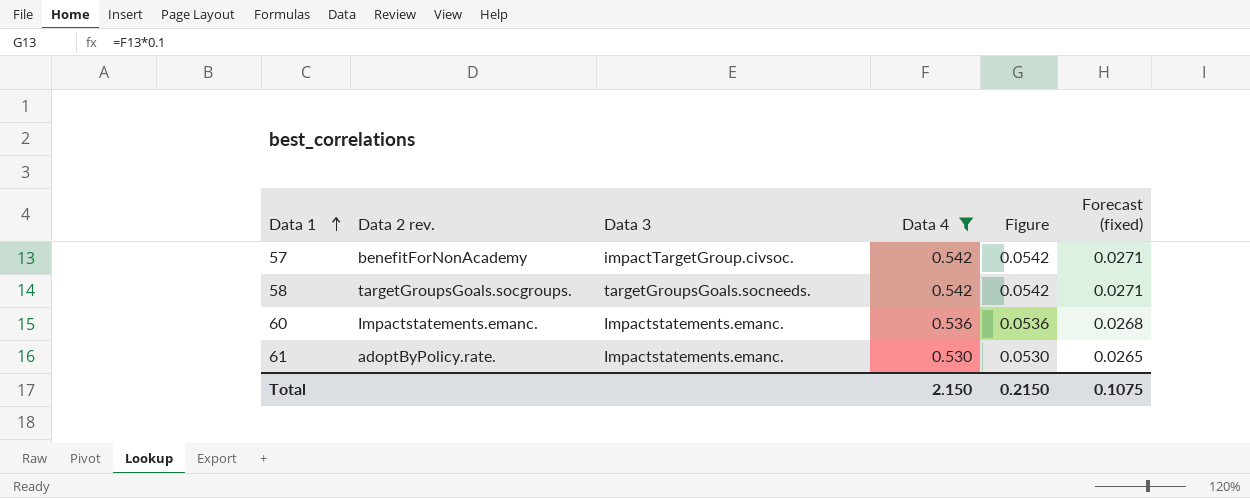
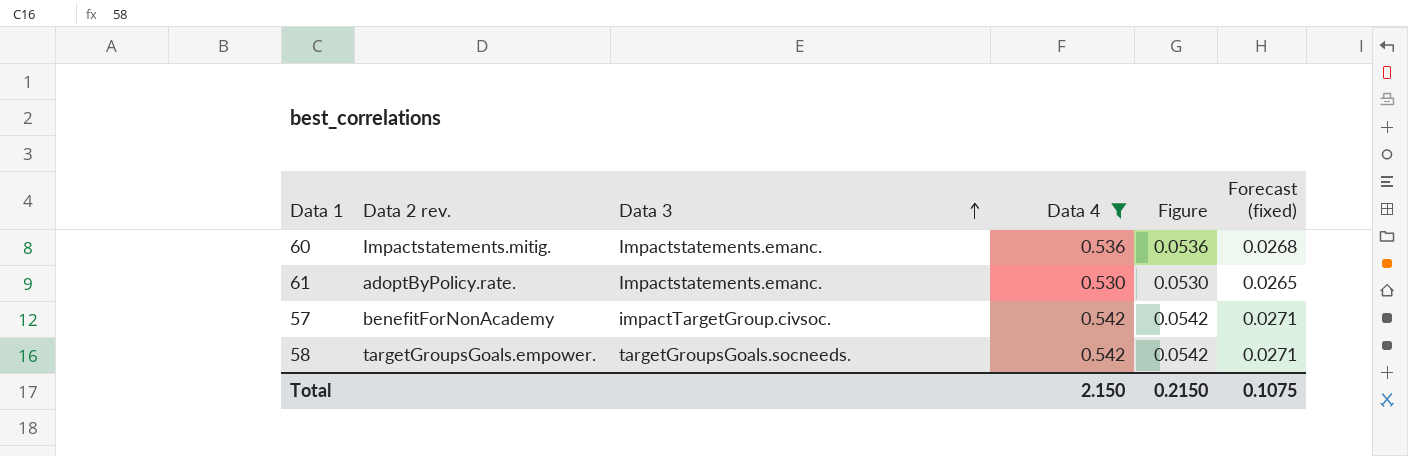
row order: Data 1 ascending -> Data 3 ascending
60 | Data 2 rev.: Impactstatements.emanc. -> Impactstatements.mitig.
58 | Data 2 rev.: targetGroupsGoals.socgroups. -> targetGroupsGoals.empower.

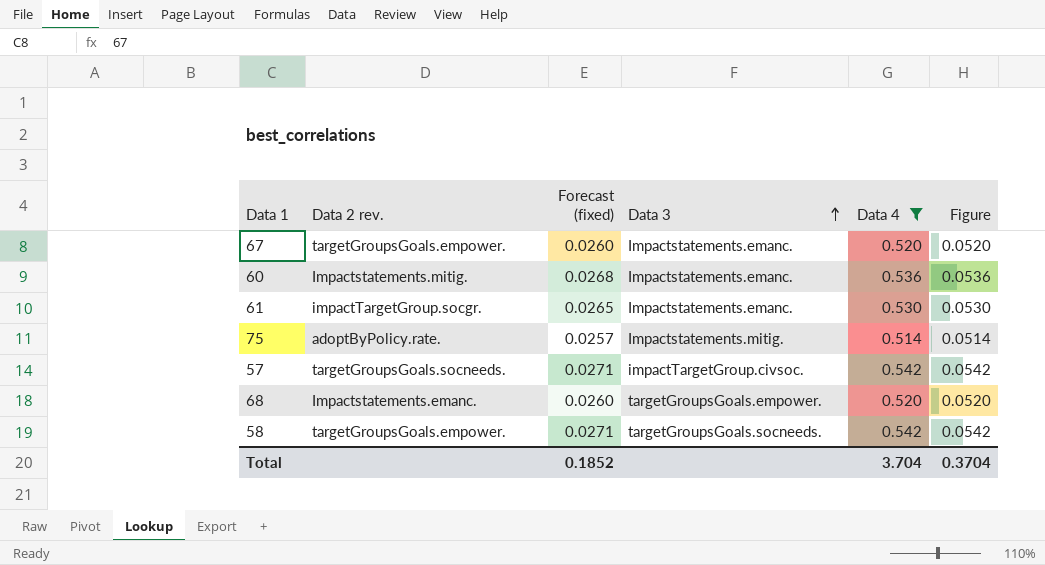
column Forecast (fixed) | position: 6 -> 3
row 67: none -> targetGroupsGoals.empower. | 0.0260 | Impactstatements.emanc. | 0.520 | 0.0520
61 | Data 2 rev.: adoptByPolicy.rate. -> impactTargetGroup.socgr.
row 75: none -> adoptByPolicy.rate. | 0.0257 | Impactstatements.mitig. | 0.514 | 0.0514
57 | Data 2 rev.: benefitForNonAcademy -> targetGroupsGoals.socneeds.
row 68: none -> Impactstatements.emanc. | 0.0260 | targetGroupsGoals.empower. | 0.520 | 0.0520
Total | Forecast (fixed): 0.1075 -> 0.1852
Total | Data 4: 2.150 -> 3.704
Total | Figure: 0.2150 -> 0.3704

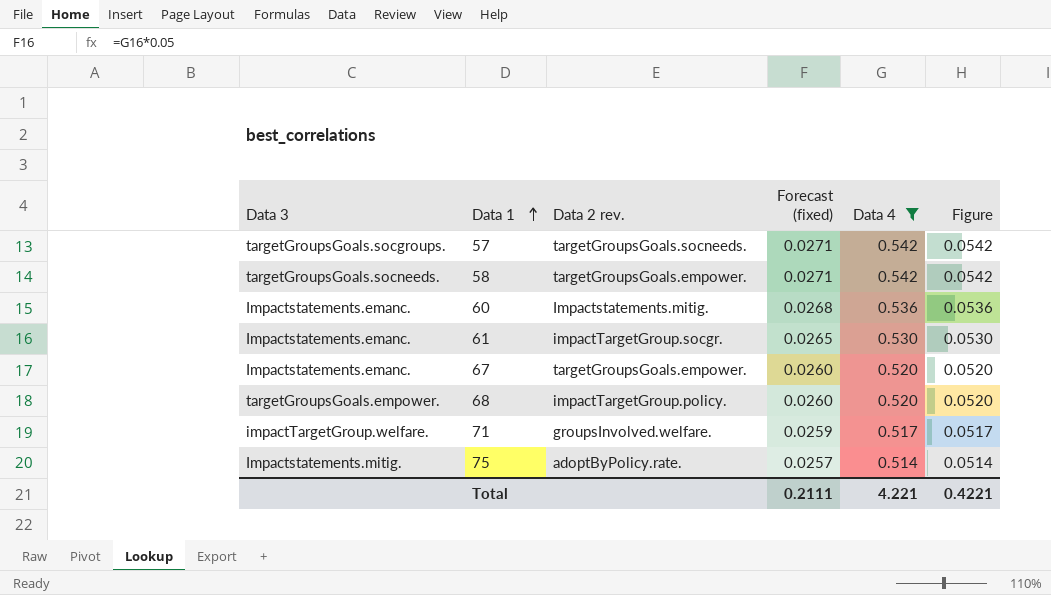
row order: Data 3 ascending -> Data 1 ascending
column Data 3 | position: 4 -> 1
57 | Data 3: impactTargetGroup.civsoc. -> targetGroupsGoals.socgroups.
68 | Data 2 rev.: Impactstatements.emanc. -> impactTargetGroup.policy.
row 71: none -> impactTargetGroup.welfare. | groupsInvolved.welfare. | 0.0259 | 0.517 | 0.0517
Total | Forecast (fixed): 0.1852 -> 0.2111
Total | Data 4: 3.704 -> 4.221
Total | Figure: 0.3704 -> 0.4221

